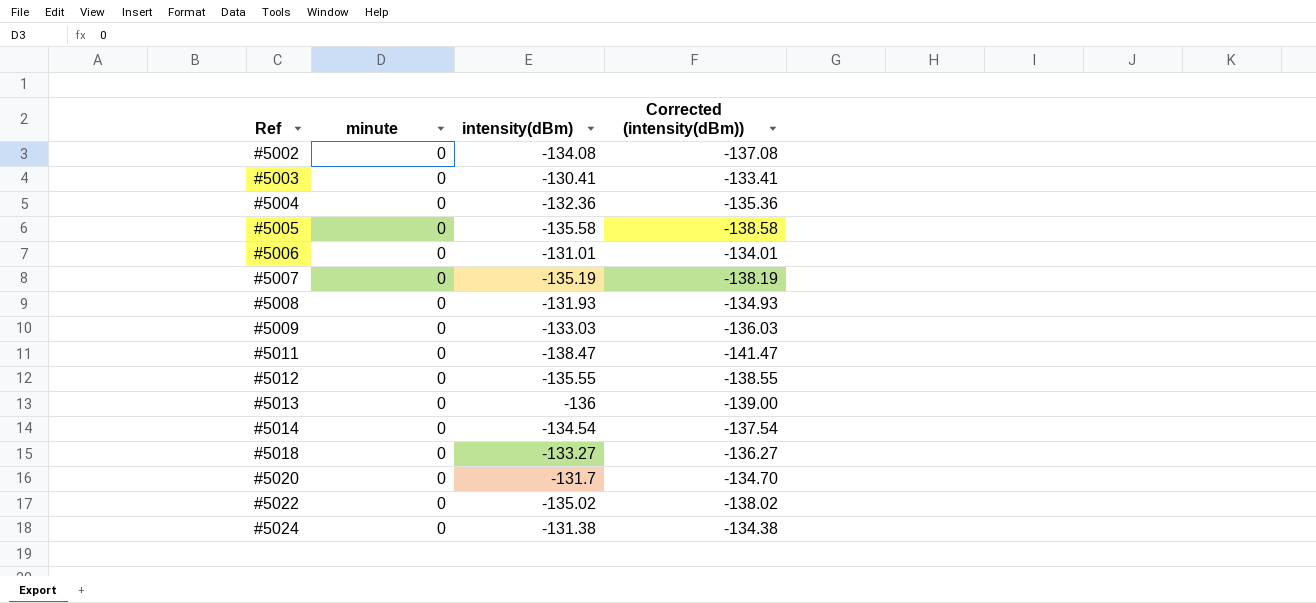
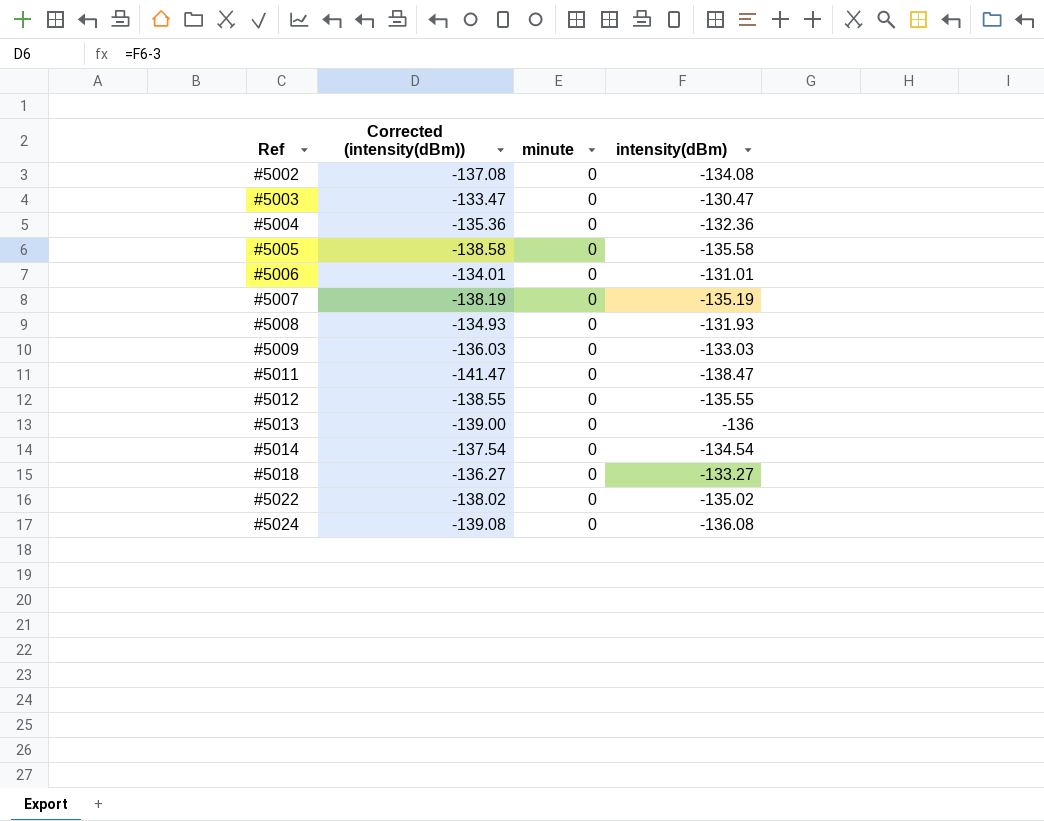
column Corrected (intensity(dBm)) | position: 4 -> 2
row #5020: 0 | -131.7 | -134.70 -> none
#5003 | Corrected (intensity(dBm)): -133.41 -> -133.47
#5003 | intensity(dBm): -130.41 -> -130.47
#5024 | Corrected (intensity(dBm)): -134.38 -> -139.08
#5024 | intensity(dBm): -131.38 -> -136.08

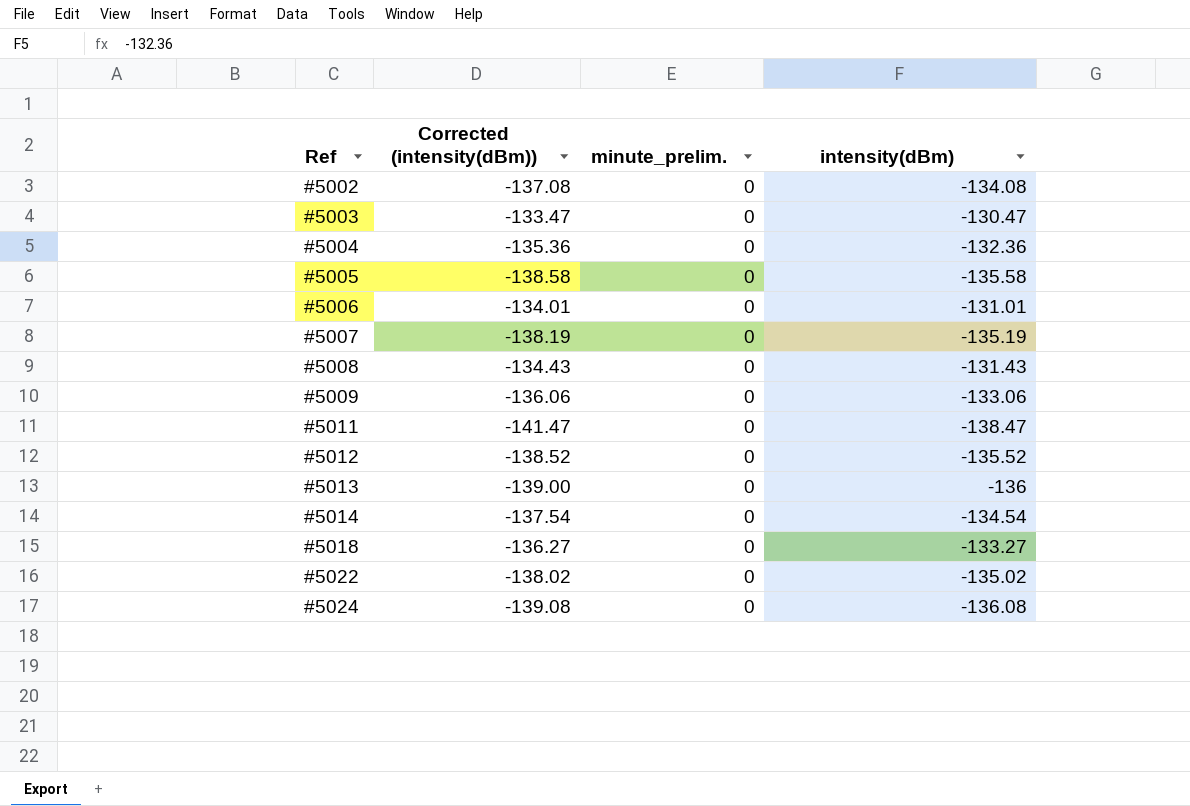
column name: minute -> minute_prelim.
#5008 | Corrected (intensity(dBm)): -134.93 -> -134.43
#5008 | intensity(dBm): -131.93 -> -131.43
#5009 | Corrected (intensity(dBm)): -136.03 -> -136.06
#5009 | intensity(dBm): -133.03 -> -133.06
#5012 | Corrected (intensity(dBm)): -138.55 -> -138.52
#5012 | intensity(dBm): -135.55 -> -135.52

